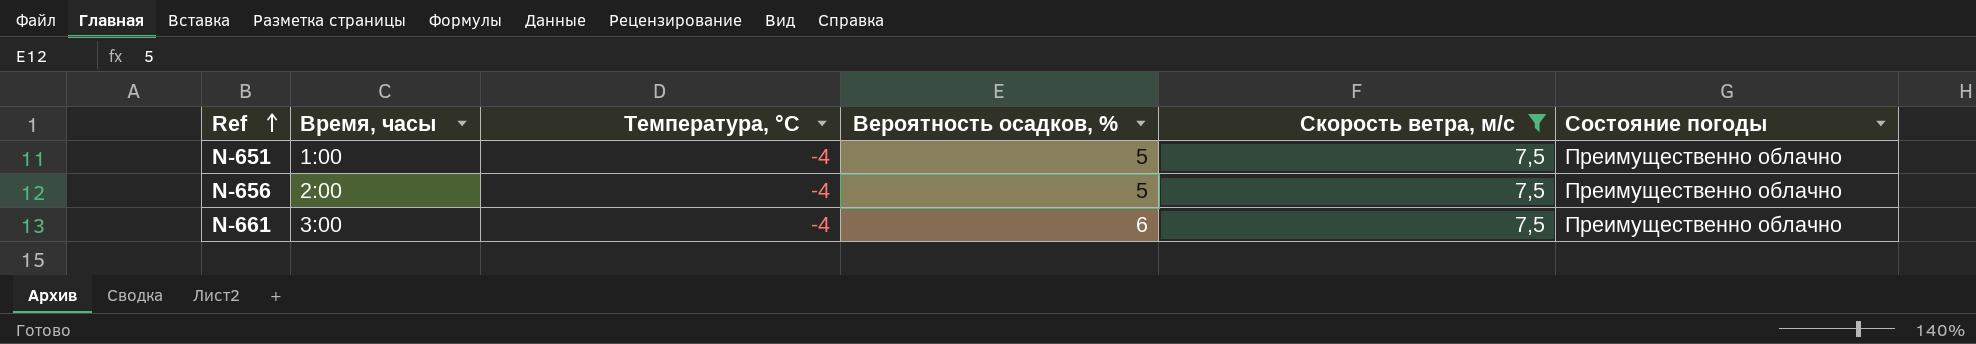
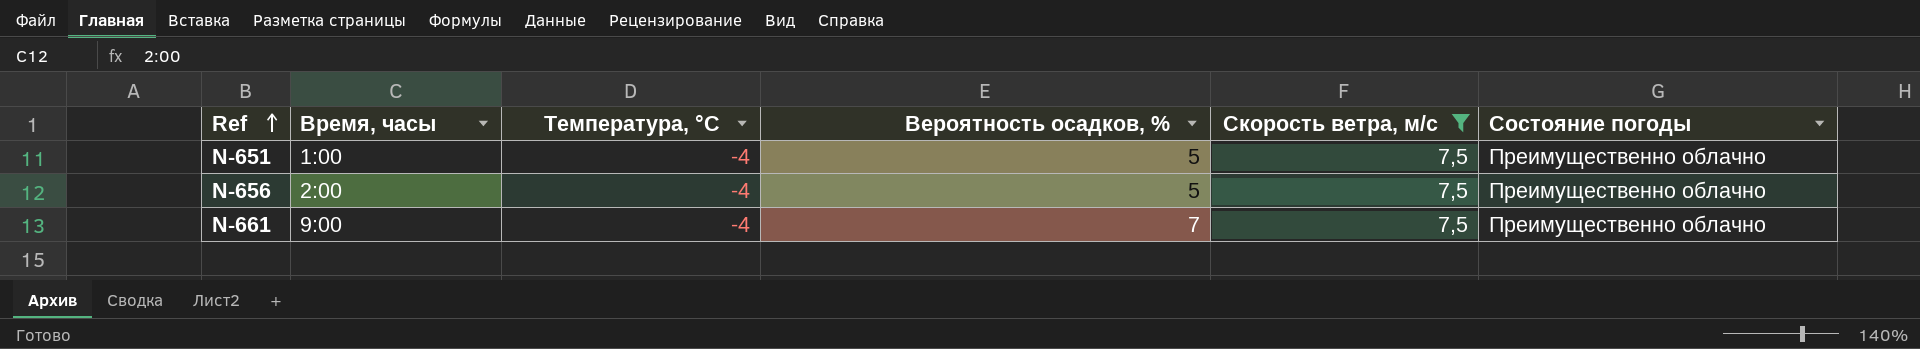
N-661 | Время, часы: 3:00 -> 9:00
N-661 | Вероятность осадков, %: 6 -> 7

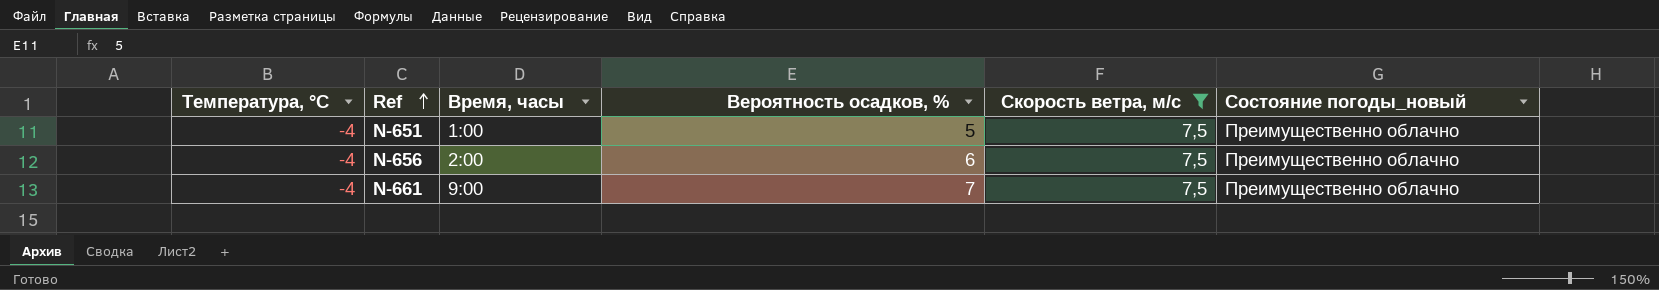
column Температура, °C | position: 3 -> 1
column name: Состояние погоды -> Состояние погоды_новый
N-656 | Вероятность осадков, %: 5 -> 6

